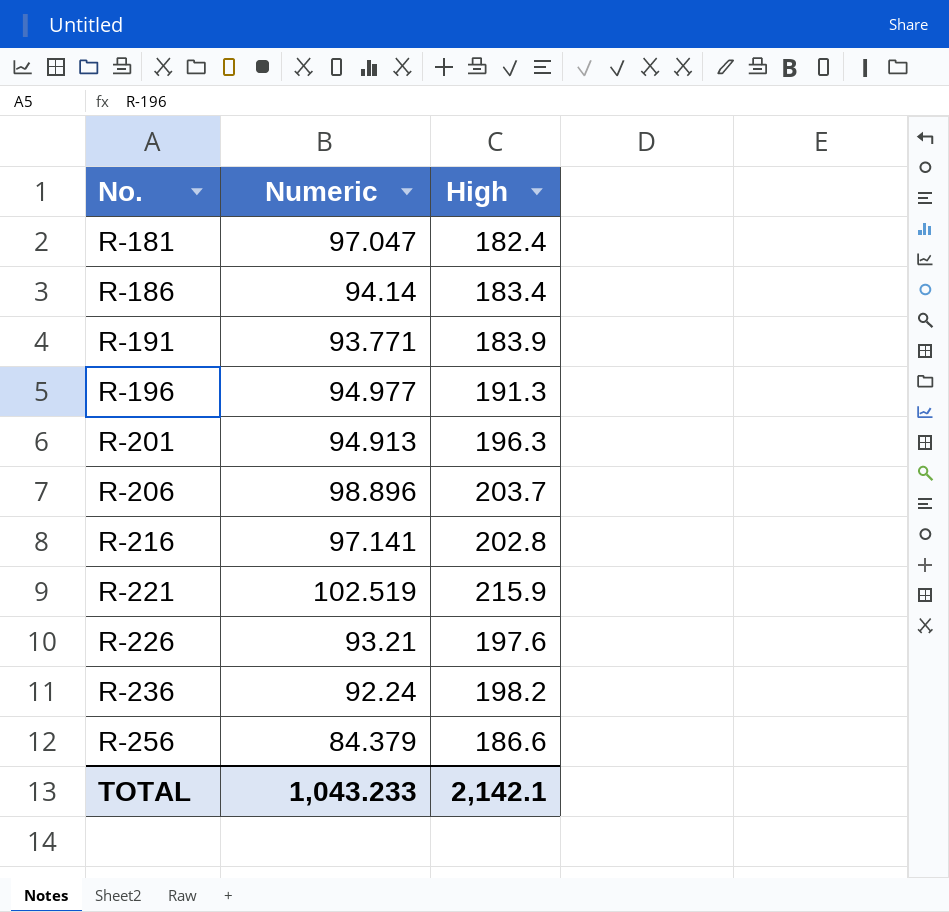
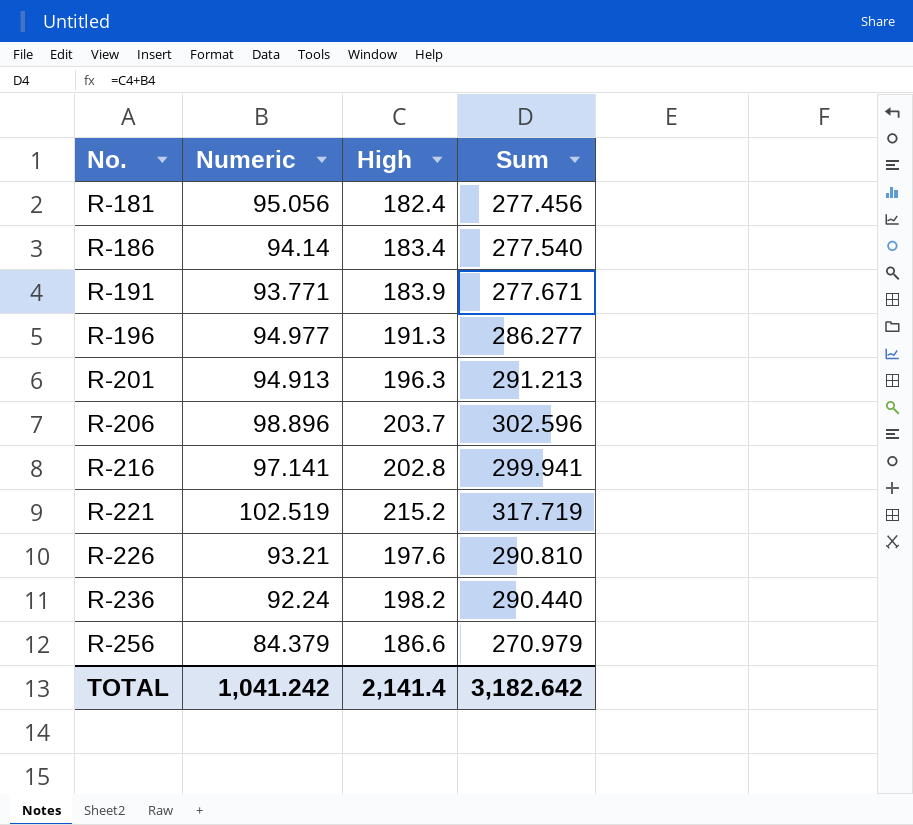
column Sum | formula: none -> [Numeric] + [High]
R-181 | Numeric: 97.047 -> 95.056
R-221 | High: 215.9 -> 215.2
TOTAL | Numeric: 1,043.233 -> 1,041.242
TOTAL | High: 2,142.1 -> 2,141.4

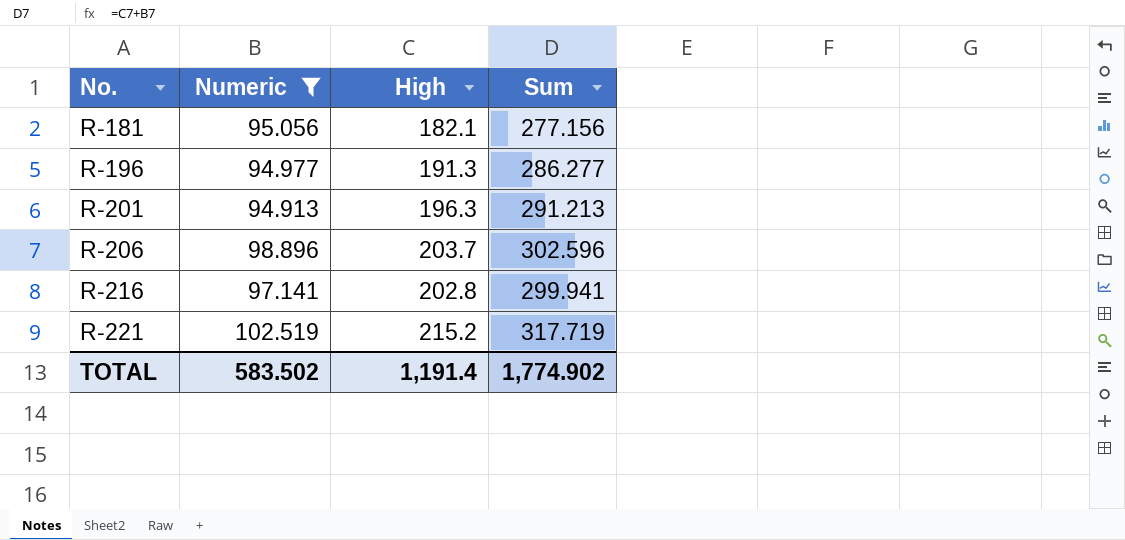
filter: none -> Numeric >= 94.913
R-181 | High: 182.4 -> 182.1
R-181 | Sum: 277.456 -> 277.156
TOTAL | Numeric: 1,041.242 -> 583.502
TOTAL | High: 2,141.4 -> 1,191.4
TOTAL | Sum: 3,182.642 -> 1,774.902

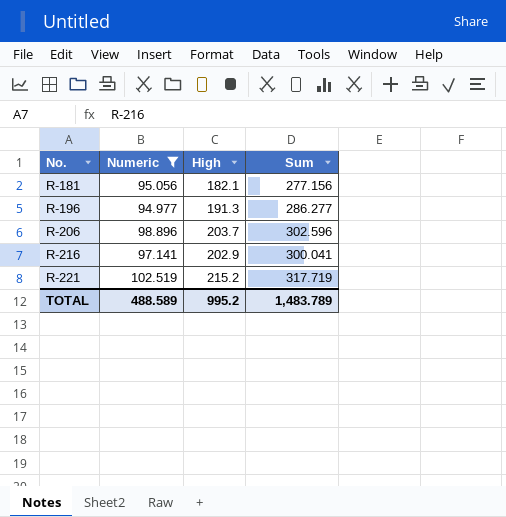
row R-201: 94.913 | 196.3 | 291.213 -> none
R-216 | High: 202.8 -> 202.9
R-216 | Sum: 299.941 -> 300.041
TOTAL | Numeric: 583.502 -> 488.589
TOTAL | High: 1,191.4 -> 995.2
TOTAL | Sum: 1,774.902 -> 1,483.789

